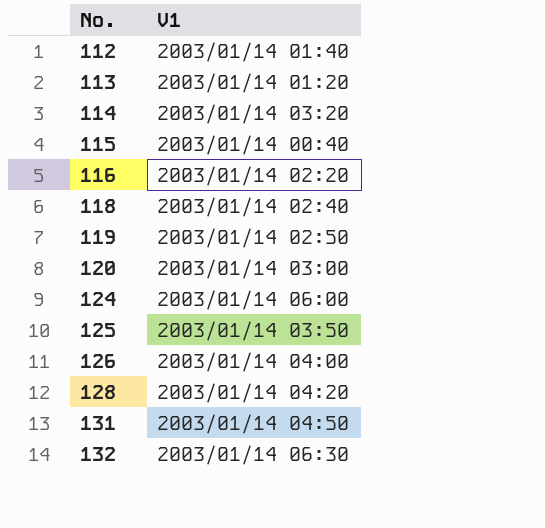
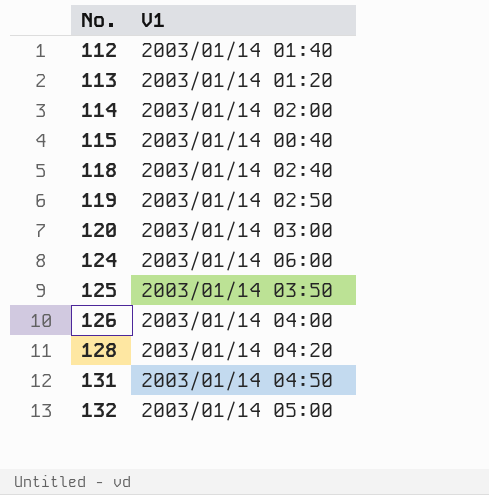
row 116: 2003/01/14 02:20 -> none
114 | V1: 2003/01/14 03:20 -> 2003/01/14 02:00
132 | V1: 2003/01/14 06:30 -> 2003/01/14 05:00

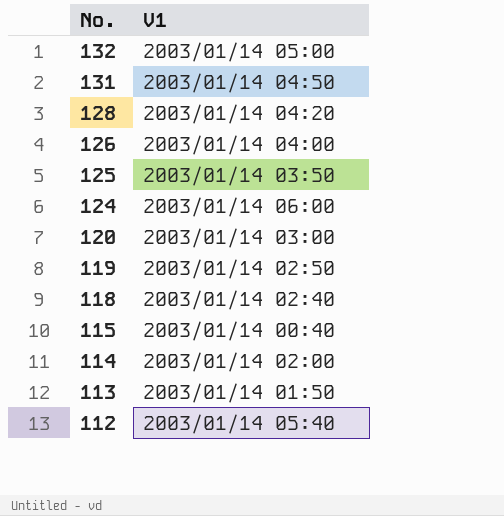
row order: No. ascending -> No. descending
113 | V1: 2003/01/14 01:20 -> 2003/01/14 01:50
112 | V1: 2003/01/14 01:40 -> 2003/01/14 05:40

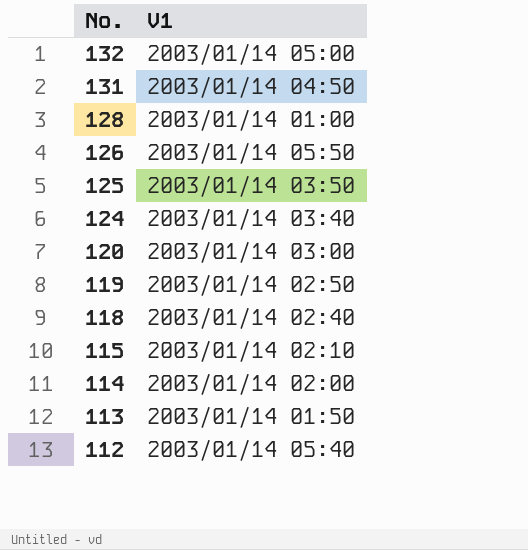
128 | V1: 2003/01/14 04:20 -> 2003/01/14 01:00
126 | V1: 2003/01/14 04:00 -> 2003/01/14 05:50
124 | V1: 2003/01/14 06:00 -> 2003/01/14 03:40
115 | V1: 2003/01/14 00:40 -> 2003/01/14 02:10

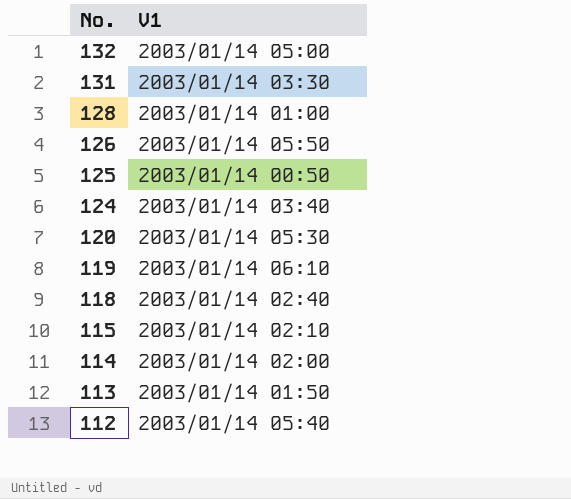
131 | V1: 2003/01/14 04:50 -> 2003/01/14 03:30
125 | V1: 2003/01/14 03:50 -> 2003/01/14 00:50
120 | V1: 2003/01/14 03:00 -> 2003/01/14 05:30
119 | V1: 2003/01/14 02:50 -> 2003/01/14 06:10

